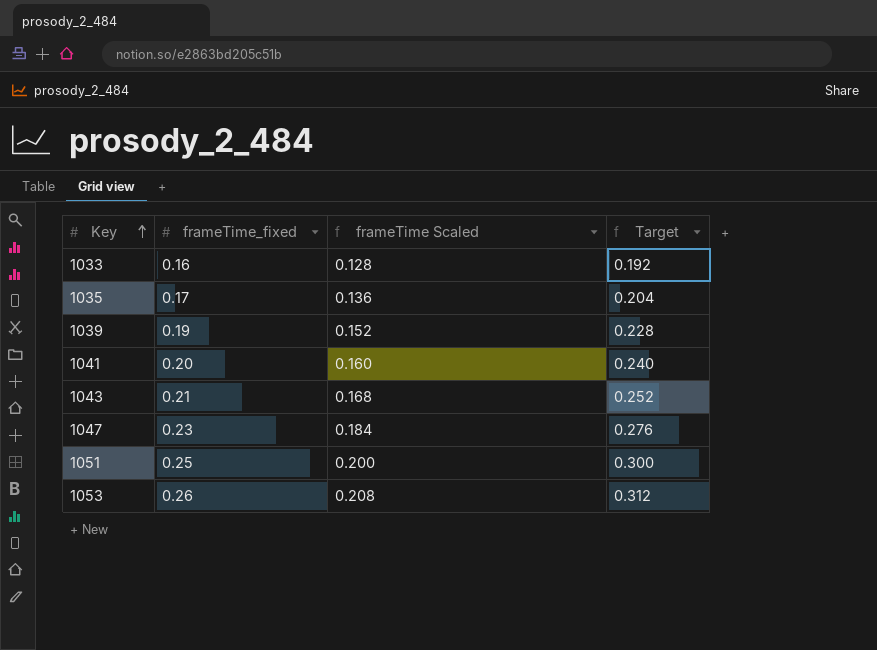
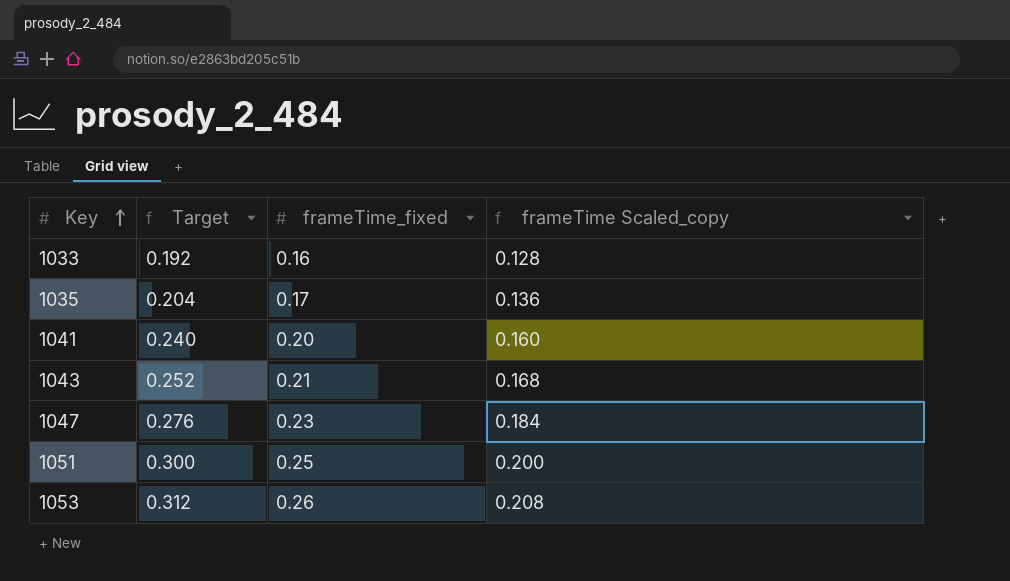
column Target | position: 4 -> 2
column name: frameTime Scaled -> frameTime Scaled_copy
row 1039: 0.19 | 0.152 | 0.228 -> none

